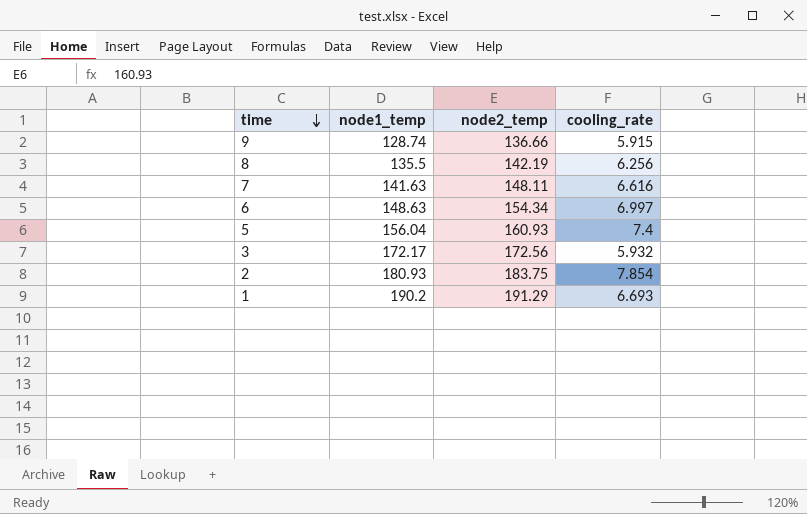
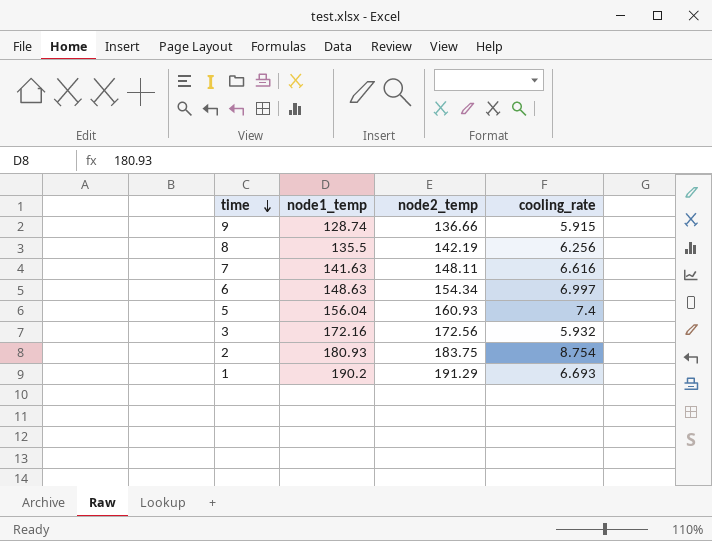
3 | node1_temp: 172.17 -> 172.16
2 | cooling_rate: 7.854 -> 8.754

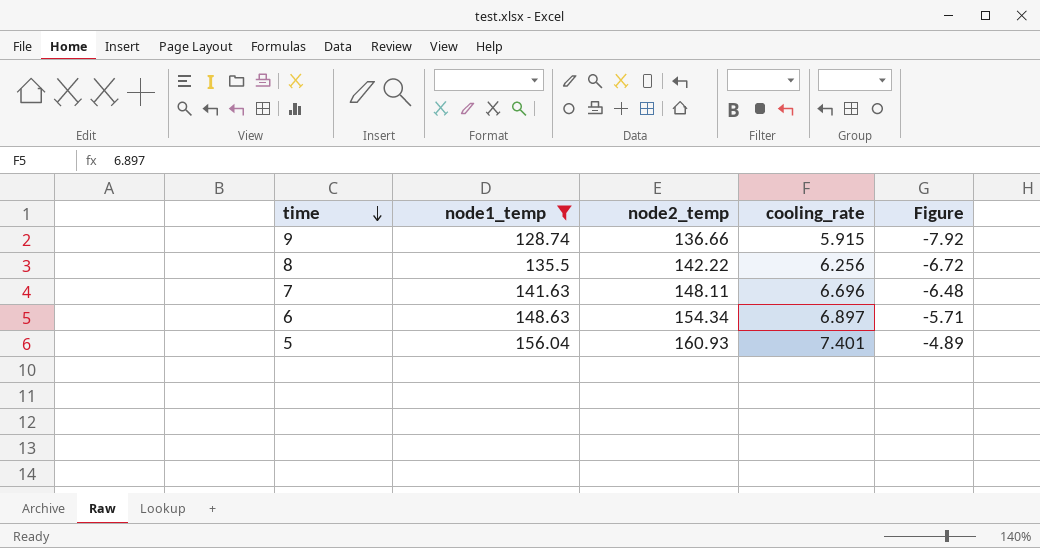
filter: none -> node1_temp <= 156.04
column Figure | formula: none -> [node1_temp] - [node2_temp]
8 | node2_temp: 142.19 -> 142.22
7 | cooling_rate: 6.616 -> 6.696
6 | cooling_rate: 6.997 -> 6.897
5 | cooling_rate: 7.4 -> 7.401

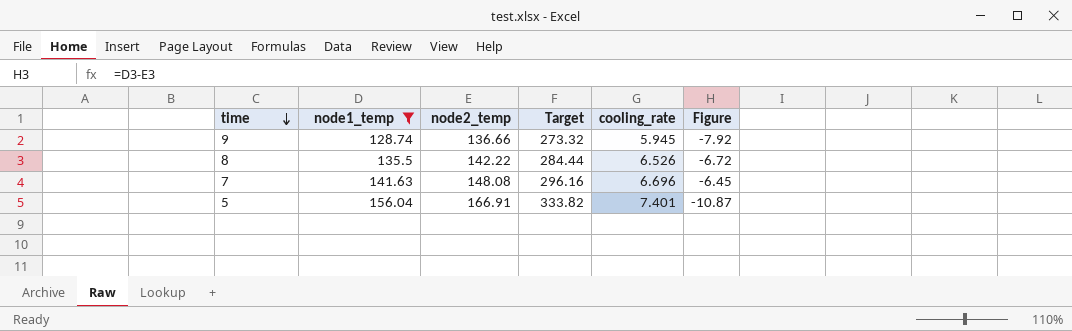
column Target | formula: none -> [node2_temp] * 2
row 6: 148.63 | 154.34 | 6.897 | -5.71 -> none
9 | cooling_rate: 5.915 -> 5.945
8 | cooling_rate: 6.256 -> 6.526
7 | node2_temp: 148.11 -> 148.08
7 | Figure: -6.48 -> -6.45
5 | node2_temp: 160.93 -> 166.91
5 | Figure: -4.89 -> -10.87

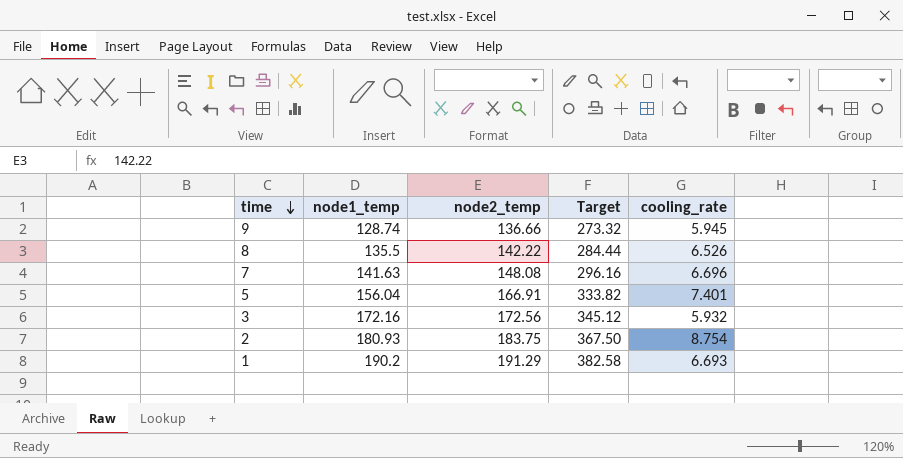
filter: node1_temp <= 156.04 -> none
column Figure | formula: [node1_temp] - [node2_temp] -> none

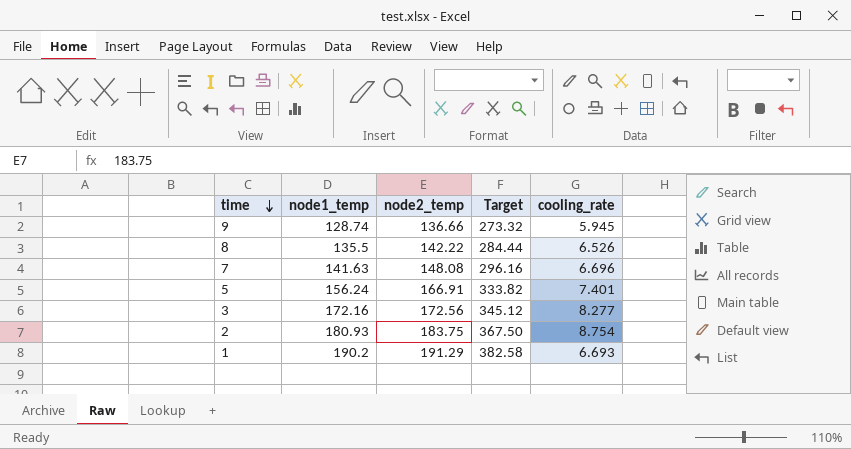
5 | node1_temp: 156.04 -> 156.24
3 | cooling_rate: 5.932 -> 8.277

